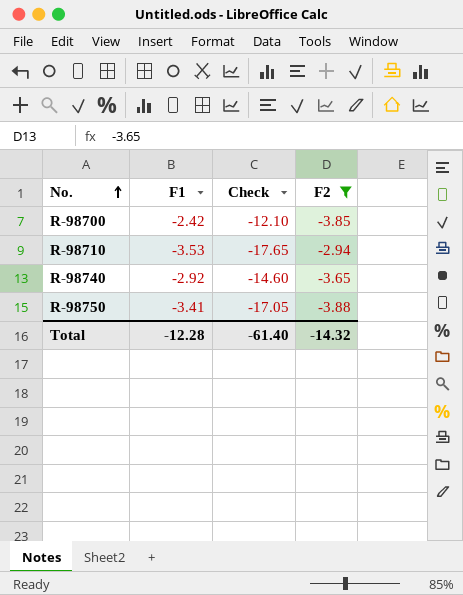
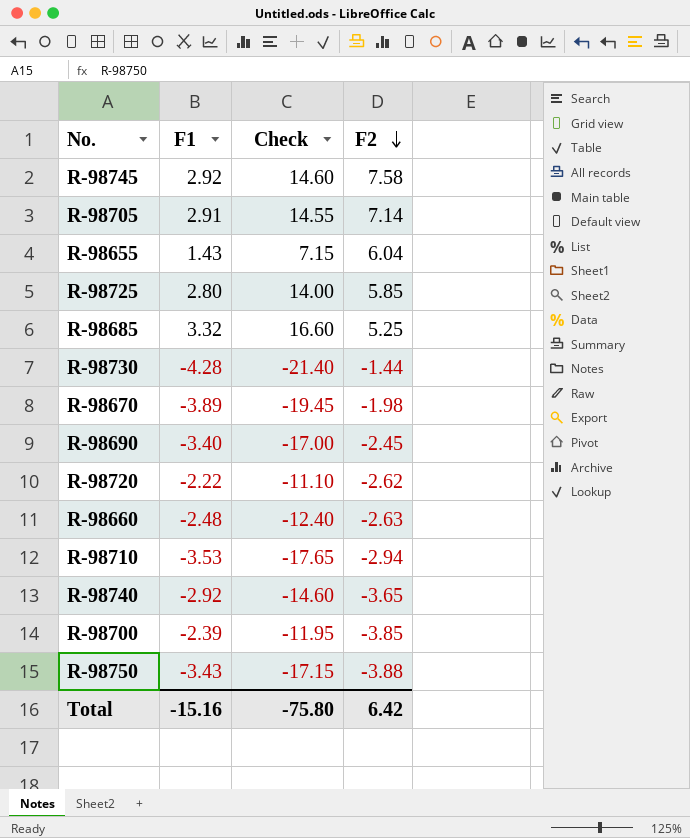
filter: F2 <= -2.94 -> none
row order: No. ascending -> F2 descending
R-98700 | F1: -2.42 -> -2.39
R-98700 | Check: -12.10 -> -11.95
R-98750 | F1: -3.41 -> -3.43
R-98750 | Check: -17.05 -> -17.15
Total | F1: -12.28 -> -15.16
Total | Check: -61.40 -> -75.80
Total | F2: -14.32 -> 6.42

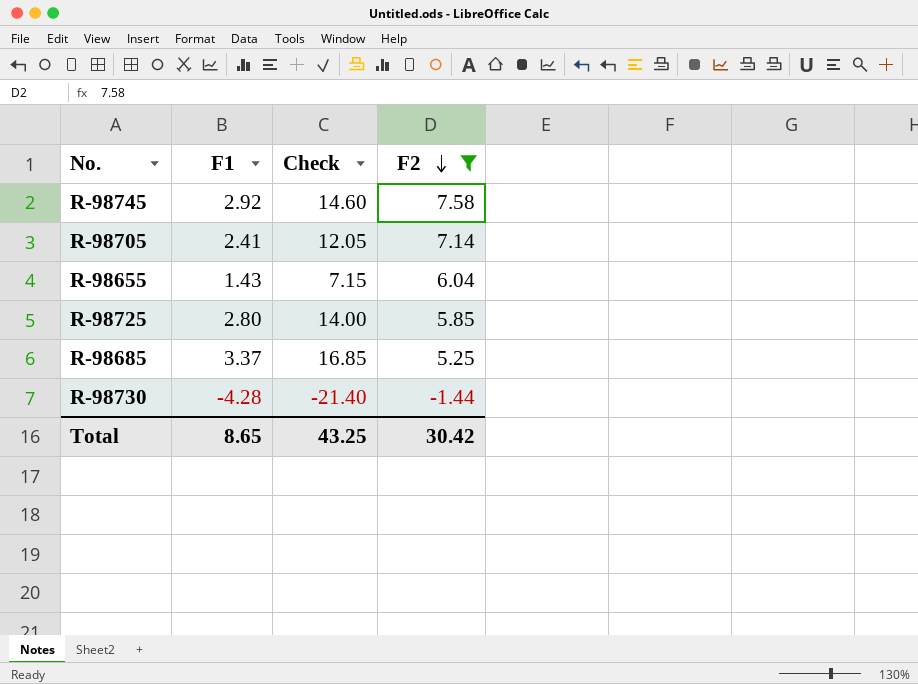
filter: none -> F2 >= -1.44
R-98705 | F1: 2.91 -> 2.41
R-98705 | Check: 14.55 -> 12.05
R-98685 | F1: 3.32 -> 3.37
R-98685 | Check: 16.60 -> 16.85
Total | F1: -15.16 -> 8.65
Total | Check: -75.80 -> 43.25
Total | F2: 6.42 -> 30.42

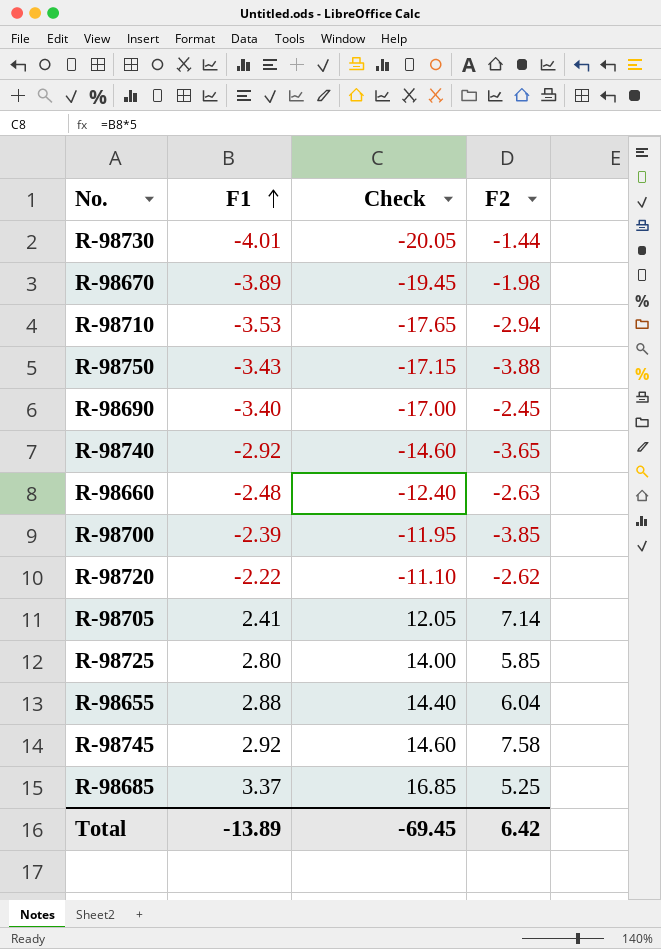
filter: F2 >= -1.44 -> none
row order: F2 descending -> F1 ascending
R-98730 | F1: -4.28 -> -4.01
R-98730 | Check: -21.40 -> -20.05
R-98655 | F1: 1.43 -> 2.88
R-98655 | Check: 7.15 -> 14.40
Total | F1: 8.65 -> -13.89
Total | Check: 43.25 -> -69.45
Total | F2: 30.42 -> 6.42

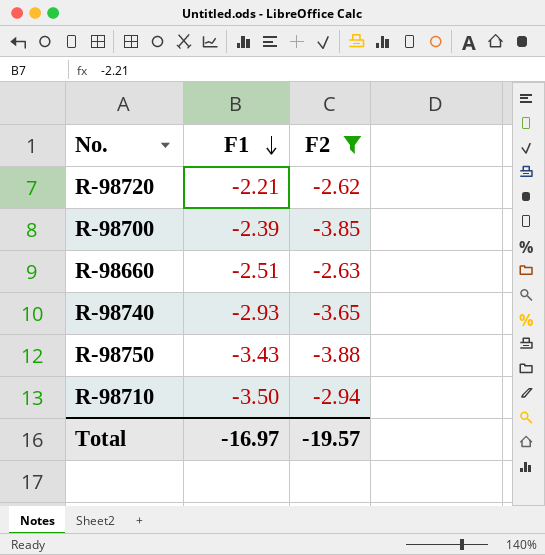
filter: none -> F2 <= -2.62
row order: F1 ascending -> F1 descending
column Check | formula: [F1] * 5 -> none
R-98720 | F1: -2.22 -> -2.21
R-98660 | F1: -2.48 -> -2.51
R-98740 | F1: -2.92 -> -2.93
R-98710 | F1: -3.53 -> -3.50
Total | F1: -13.89 -> -16.97
Total | F2: 6.42 -> -19.57

